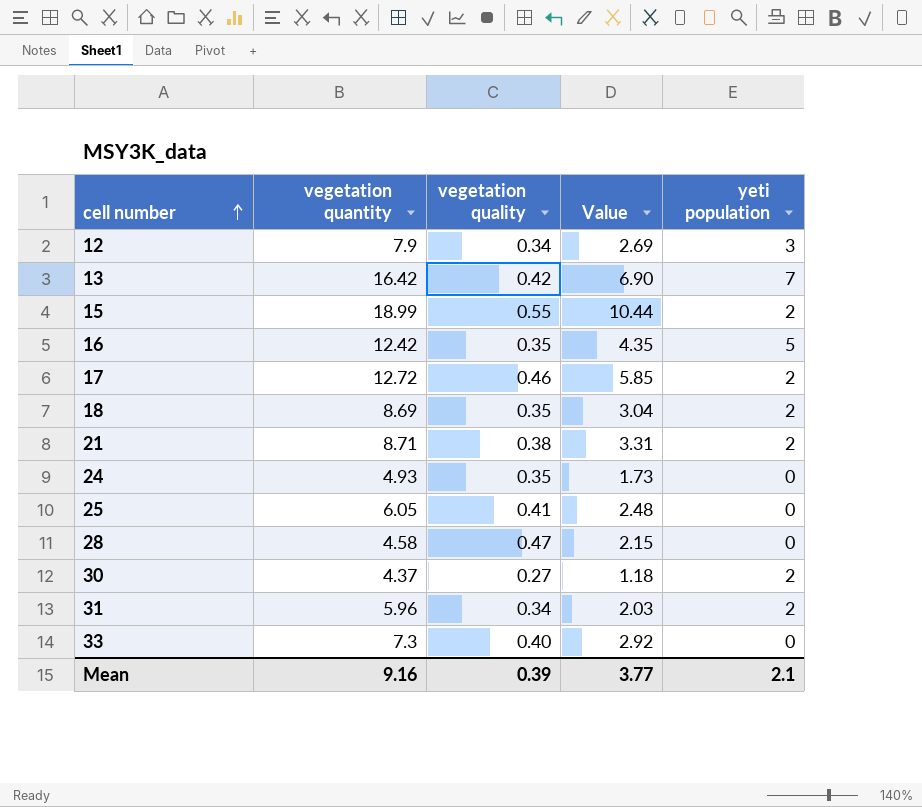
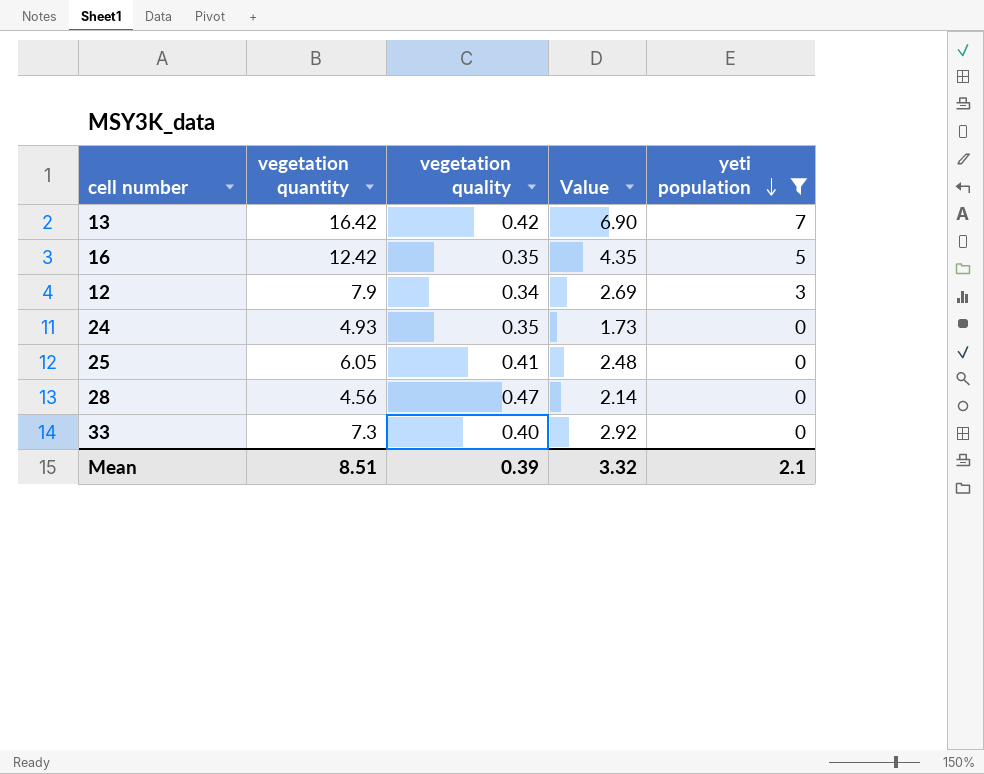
filter: none -> yeti population != 2
row order: cell number ascending -> yeti population descending
28 | vegetation quantity: 4.58 -> 4.56
28 | Value: 2.15 -> 2.14
Mean | vegetation quantity: 9.16 -> 8.51
Mean | Value: 3.77 -> 3.32

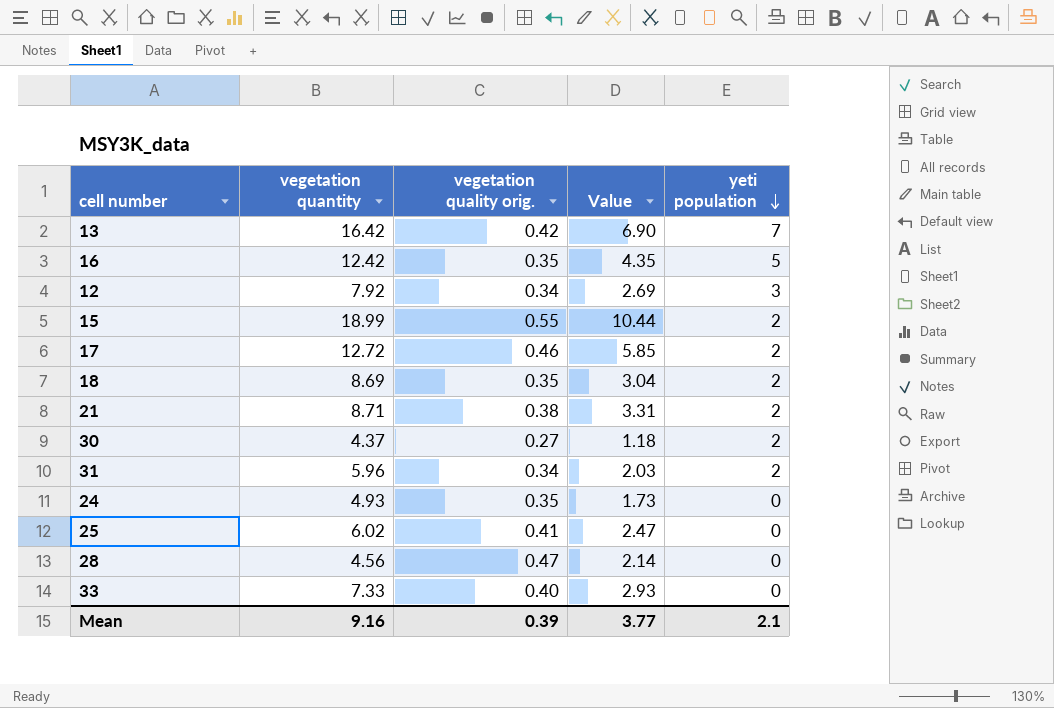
filter: yeti population != 2 -> none
column name: vegetation quality -> vegetation quality orig.
12 | vegetation quantity: 7.9 -> 7.92
25 | vegetation quantity: 6.05 -> 6.02
25 | Value: 2.48 -> 2.47
33 | vegetation quantity: 7.3 -> 7.33
33 | Value: 2.92 -> 2.93
Mean | vegetation quantity: 8.51 -> 9.16
Mean | Value: 3.32 -> 3.77

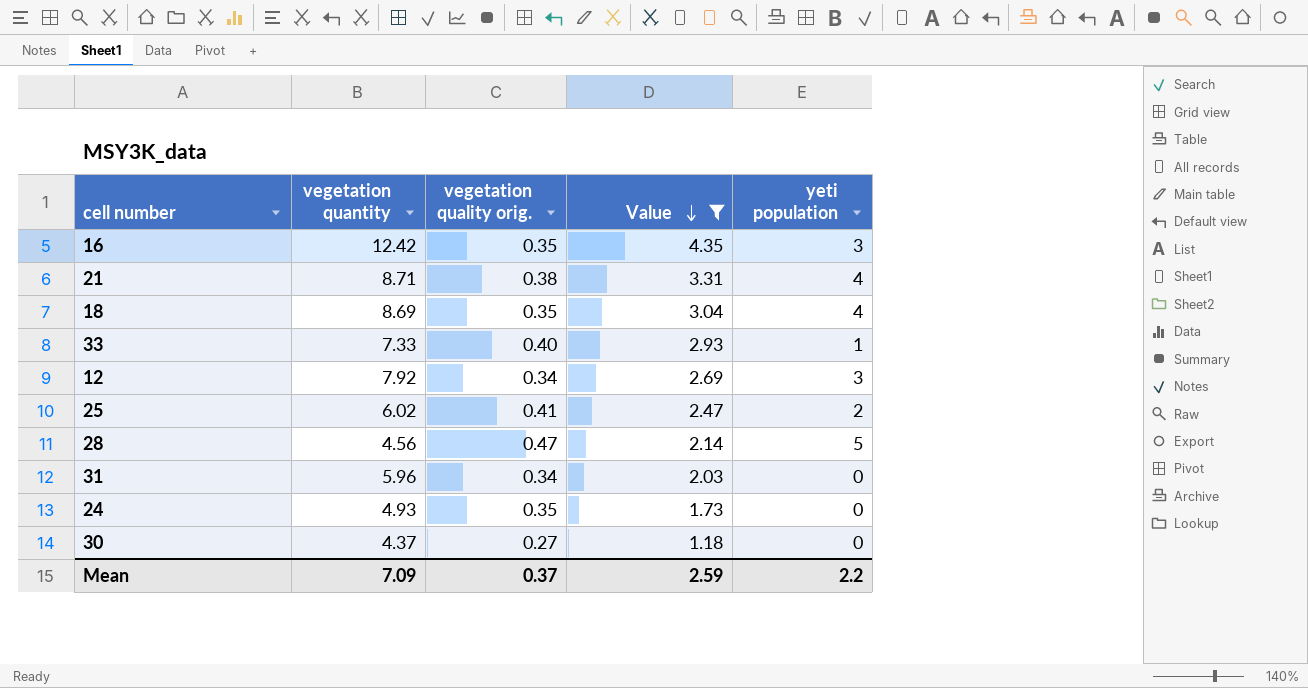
filter: none -> Value <= 4.35
row order: yeti population descending -> Value descending
16 | yeti population: 5 -> 3
21 | yeti population: 2 -> 4
18 | yeti population: 2 -> 4
33 | yeti population: 0 -> 1
25 | yeti population: 0 -> 2
28 | yeti population: 0 -> 5
31 | yeti population: 2 -> 0
30 | yeti population: 2 -> 0
Mean | vegetation quantity: 9.16 -> 7.09
Mean | vegetation quality orig.: 0.39 -> 0.37
Mean | Value: 3.77 -> 2.59
Mean | yeti population: 2.1 -> 2.2

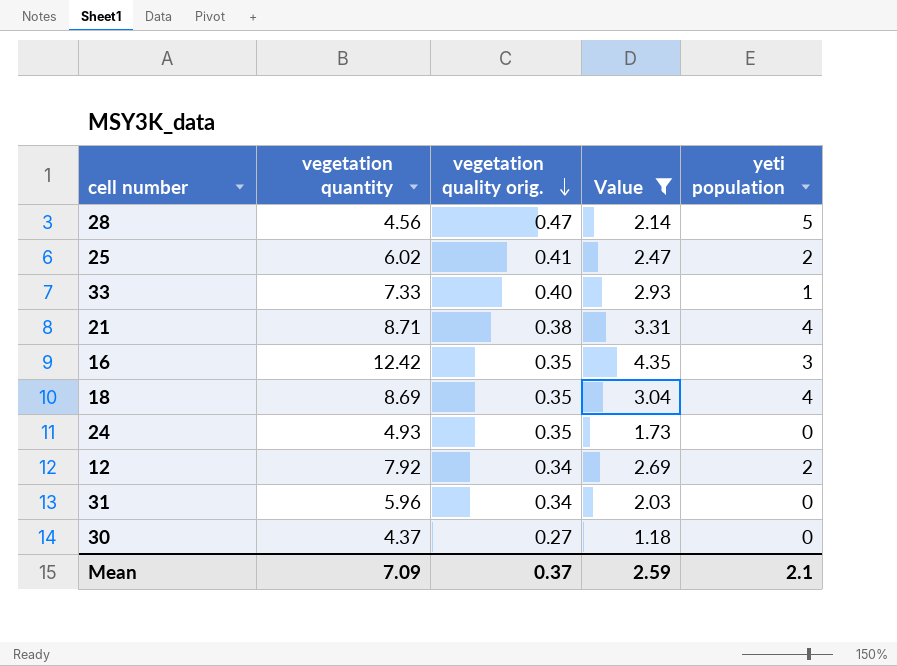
row order: Value descending -> vegetation quality orig. descending
12 | yeti population: 3 -> 2
Mean | yeti population: 2.2 -> 2.1

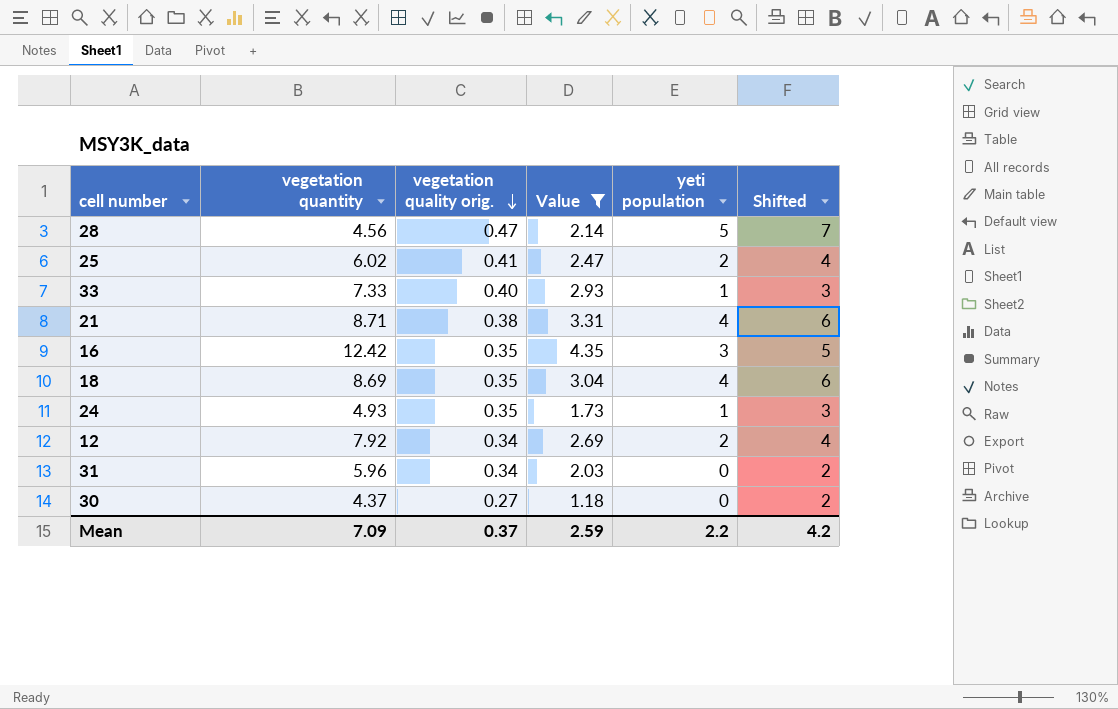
column Shifted | formula: none -> [yeti population] + 2
24 | yeti population: 0 -> 1
Mean | yeti population: 2.1 -> 2.2

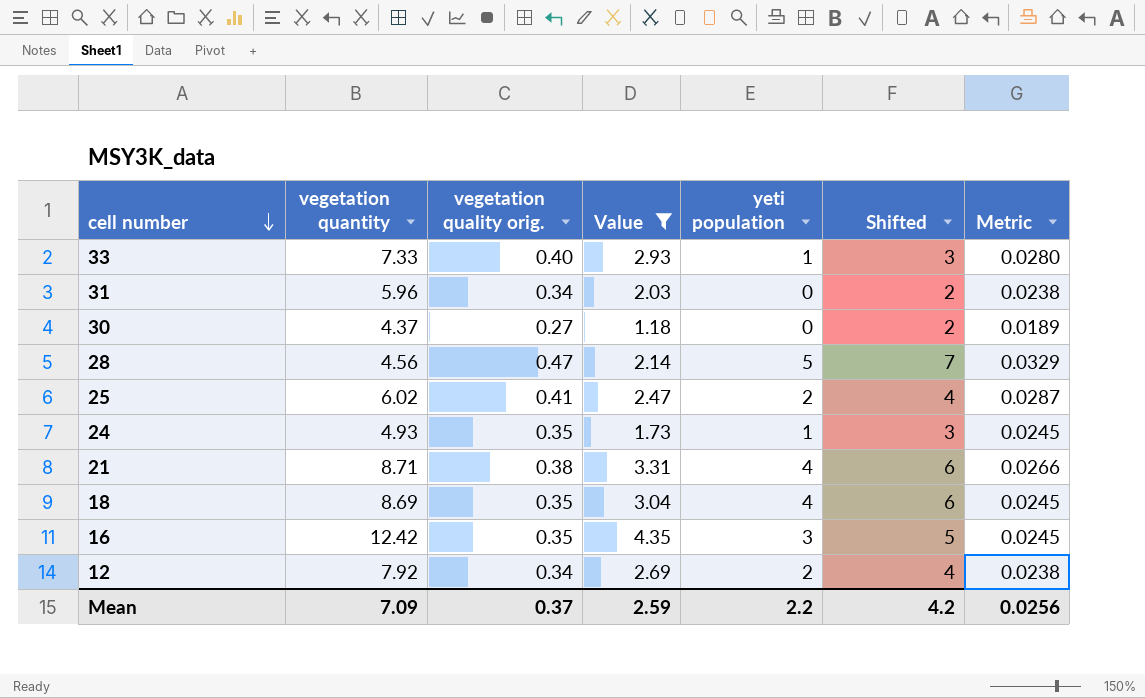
row order: vegetation quality orig. descending -> cell number descending
column Metric | formula: none -> [vegetation quality orig.] * 0.07

